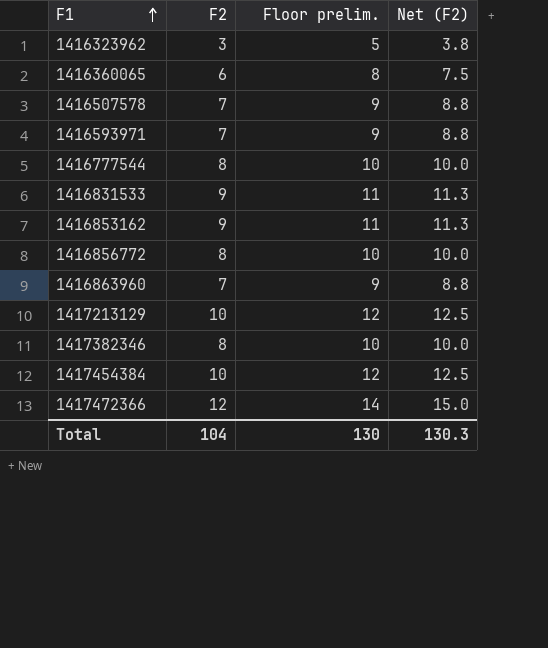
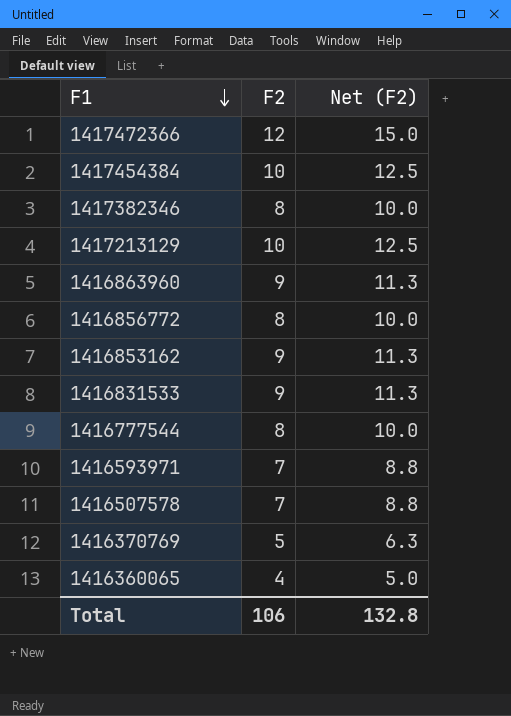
row order: F1 ascending -> F1 descending
column Floor prelim. | formula: [F2] + 2 -> none
row 1416323962: 3 | 5 | 3.8 -> none
1416863960 | F2: 7 -> 9
1416863960 | Net (F2): 8.8 -> 11.3
row 1416370769: none -> 5 | 6.3
1416360065 | F2: 6 -> 4
1416360065 | Net (F2): 7.5 -> 5.0
Total | F2: 104 -> 106
Total | Net (F2): 130.3 -> 132.8

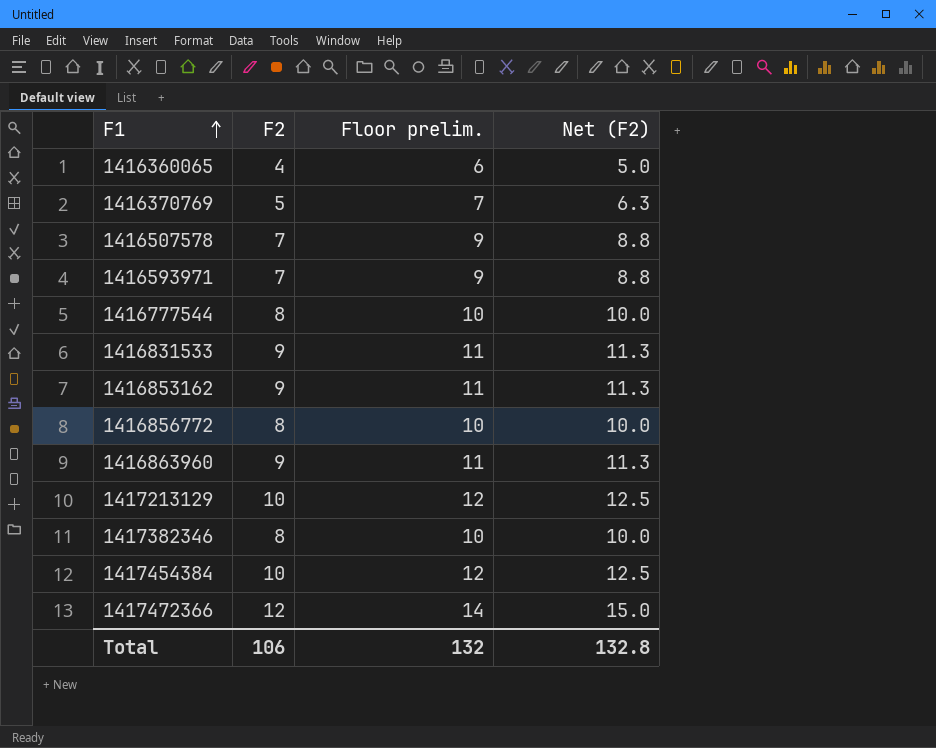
row order: F1 descending -> F1 ascending
column Floor prelim. | formula: none -> [F2] + 2

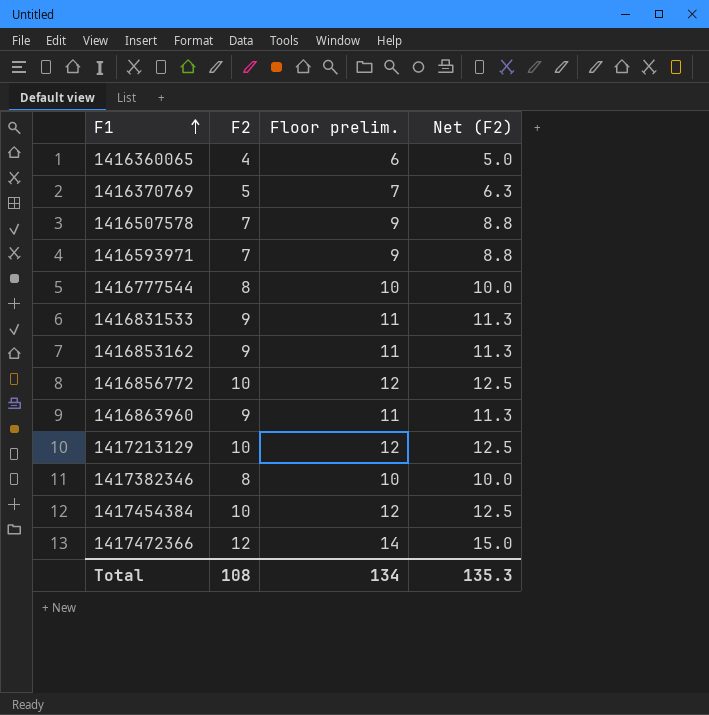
1416856772 | F2: 8 -> 10
1416856772 | Floor prelim.: 10 -> 12
1416856772 | Net (F2): 10.0 -> 12.5
Total | F2: 106 -> 108
Total | Floor prelim.: 132 -> 134
Total | Net (F2): 132.8 -> 135.3

